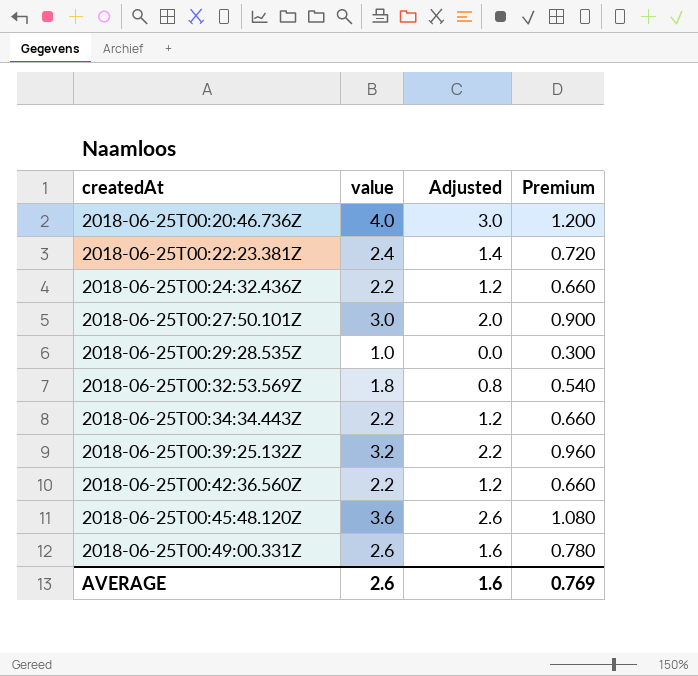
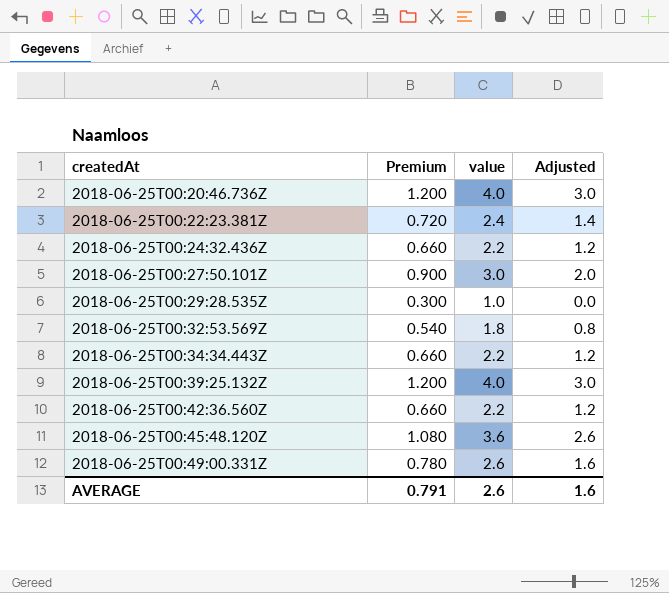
column Premium | position: 4 -> 2
2018-06-25T00:39:25.132Z | Premium: 0.960 -> 1.200
2018-06-25T00:39:25.132Z | value: 3.2 -> 4.0
2018-06-25T00:39:25.132Z | Adjusted: 2.2 -> 3.0
AVERAGE | Premium: 0.769 -> 0.791

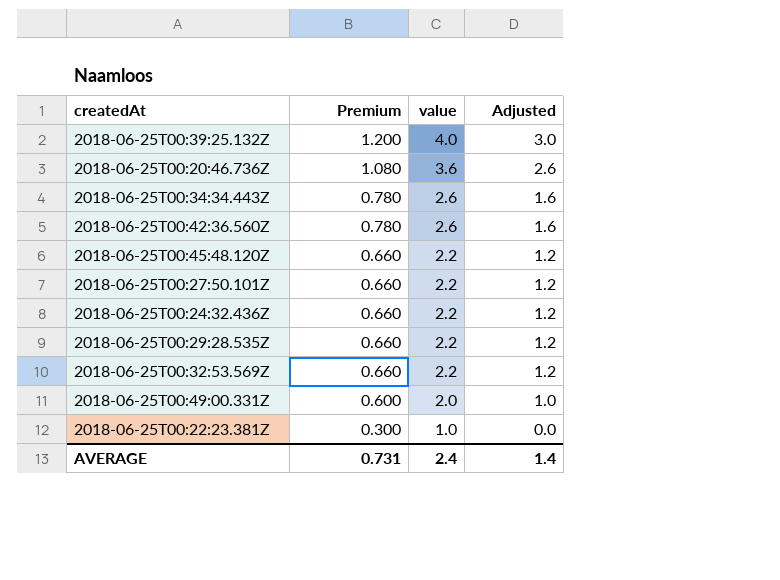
row order: createdAt ascending -> Premium descending
2018-06-25T00:20:46.736Z | Premium: 1.200 -> 1.080
2018-06-25T00:20:46.736Z | value: 4.0 -> 3.6
2018-06-25T00:20:46.736Z | Adjusted: 3.0 -> 2.6
2018-06-25T00:34:34.443Z | Premium: 0.660 -> 0.780
2018-06-25T00:34:34.443Z | value: 2.2 -> 2.6
2018-06-25T00:34:34.443Z | Adjusted: 1.2 -> 1.6
2018-06-25T00:42:36.560Z | Premium: 0.660 -> 0.780
2018-06-25T00:42:36.560Z | value: 2.2 -> 2.6
2018-06-25T00:42:36.560Z | Adjusted: 1.2 -> 1.6
2018-06-25T00:45:48.120Z | Premium: 1.080 -> 0.660
2018-06-25T00:45:48.120Z | value: 3.6 -> 2.2
2018-06-25T00:45:48.120Z | Adjusted: 2.6 -> 1.2
2018-06-25T00:27:50.101Z | Premium: 0.900 -> 0.660
2018-06-25T00:27:50.101Z | value: 3.0 -> 2.2
2018-06-25T00:27:50.101Z | Adjusted: 2.0 -> 1.2
2018-06-25T00:29:28.535Z | Premium: 0.300 -> 0.660
2018-06-25T00:29:28.535Z | value: 1.0 -> 2.2
2018-06-25T00:29:28.535Z | Adjusted: 0.0 -> 1.2
2018-06-25T00:32:53.569Z | Premium: 0.540 -> 0.660
2018-06-25T00:32:53.569Z | value: 1.8 -> 2.2
2018-06-25T00:32:53.569Z | Adjusted: 0.8 -> 1.2
2018-06-25T00:49:00.331Z | Premium: 0.780 -> 0.600
2018-06-25T00:49:00.331Z | value: 2.6 -> 2.0
2018-06-25T00:49:00.331Z | Adjusted: 1.6 -> 1.0
2018-06-25T00:22:23.381Z | Premium: 0.720 -> 0.300
2018-06-25T00:22:23.381Z | value: 2.4 -> 1.0
2018-06-25T00:22:23.381Z | Adjusted: 1.4 -> 0.0
AVERAGE | Premium: 0.791 -> 0.731
AVERAGE | value: 2.6 -> 2.4
AVERAGE | Adjusted: 1.6 -> 1.4

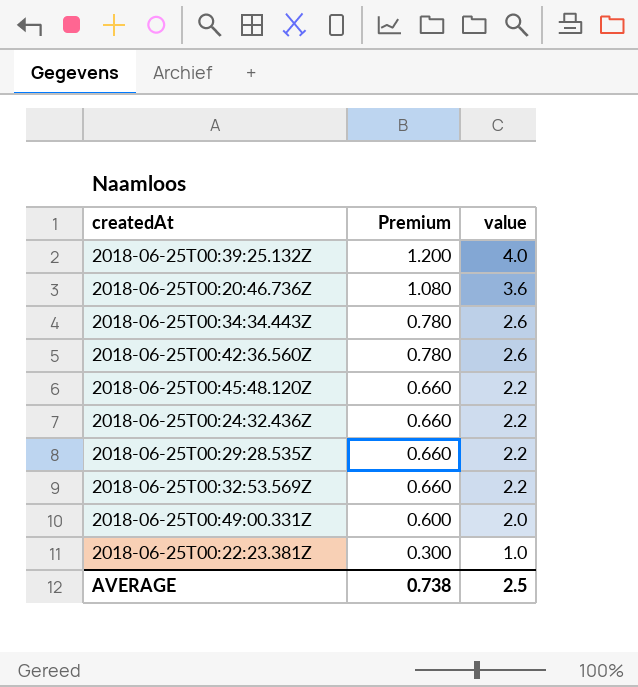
column Adjusted | formula: [value] - 1 -> none
row 2018-06-25T00:27:50.101Z: 0.660 | 2.2 | 1.2 -> none
AVERAGE | Premium: 0.731 -> 0.738
AVERAGE | value: 2.4 -> 2.5

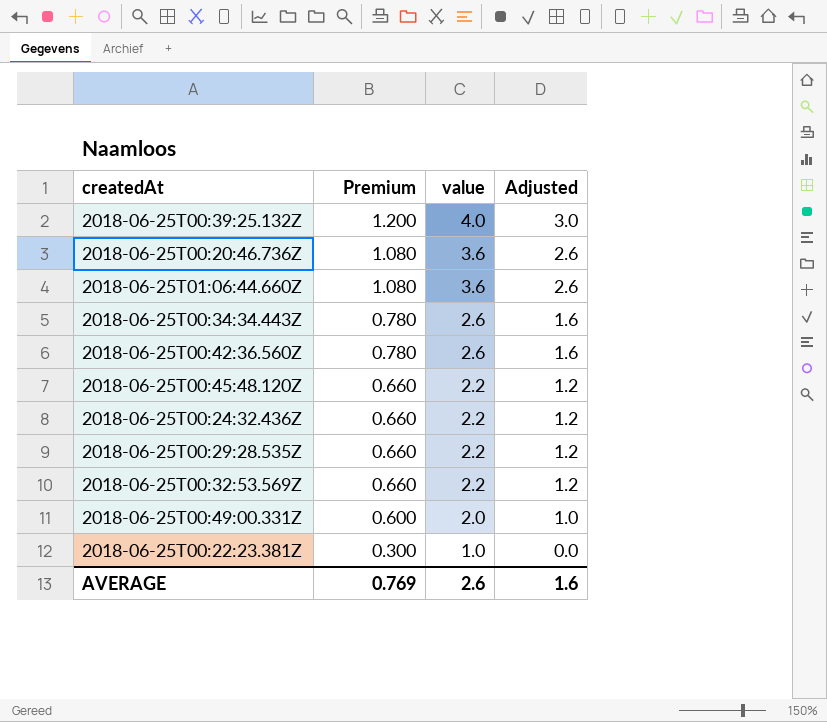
column Adjusted | formula: none -> [value] - 1
row 2018-06-25T01:06:44.660Z: none -> 1.080 | 3.6 | 2.6
AVERAGE | Premium: 0.738 -> 0.769
AVERAGE | value: 2.5 -> 2.6

